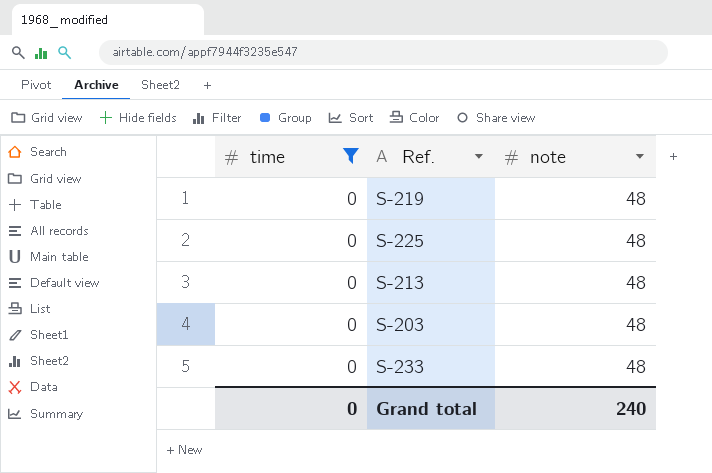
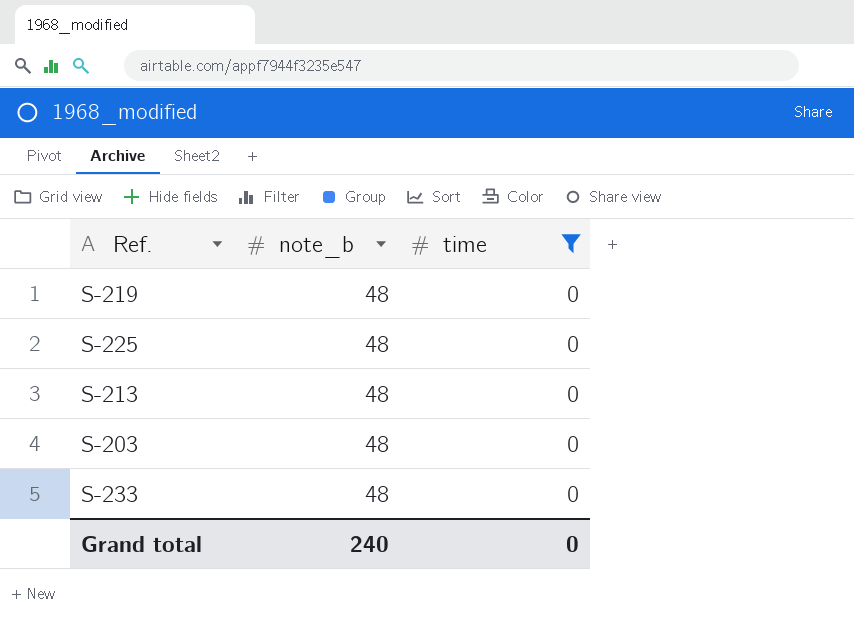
column name: note -> note_b
column time | position: 1 -> 3

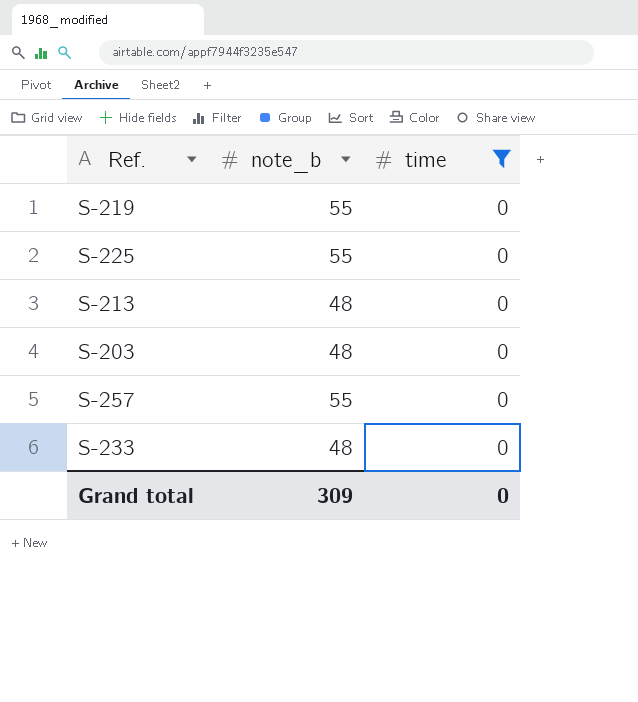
S-219 | note_b: 48 -> 55
S-225 | note_b: 48 -> 55
row S-257: none -> 55 | 0
Grand total | note_b: 240 -> 309

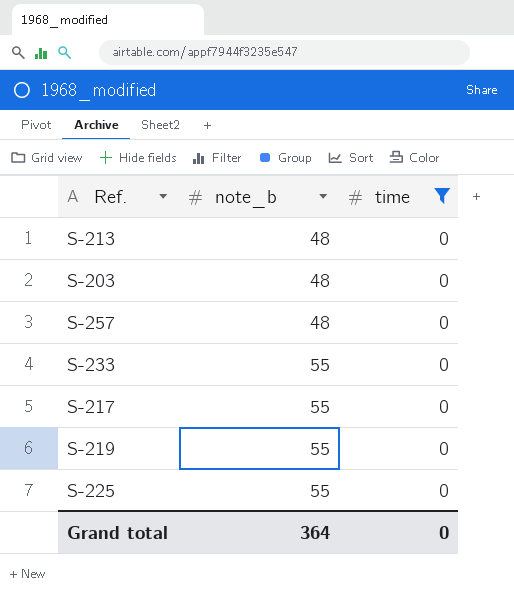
row order: none -> note_b ascending
S-257 | note_b: 55 -> 48
S-233 | note_b: 48 -> 55
row S-217: none -> 55 | 0
Grand total | note_b: 309 -> 364

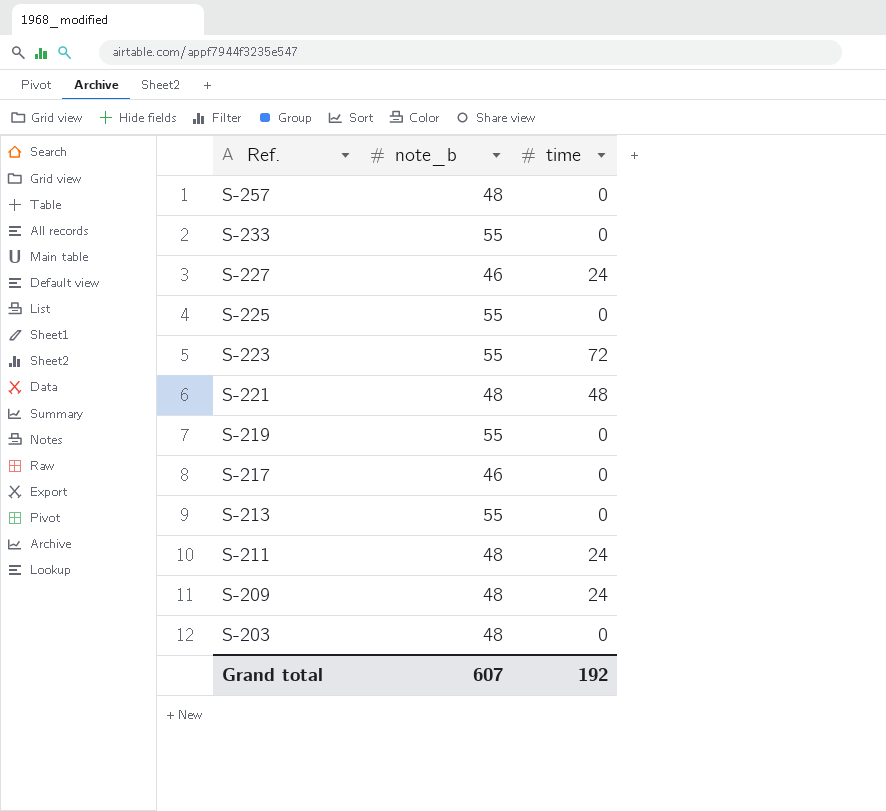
filter: time = 0 -> none
row order: note_b ascending -> Ref. descending
S-217 | note_b: 55 -> 46
S-213 | note_b: 48 -> 55
Grand total | note_b: 364 -> 607
Grand total | time: 0 -> 192

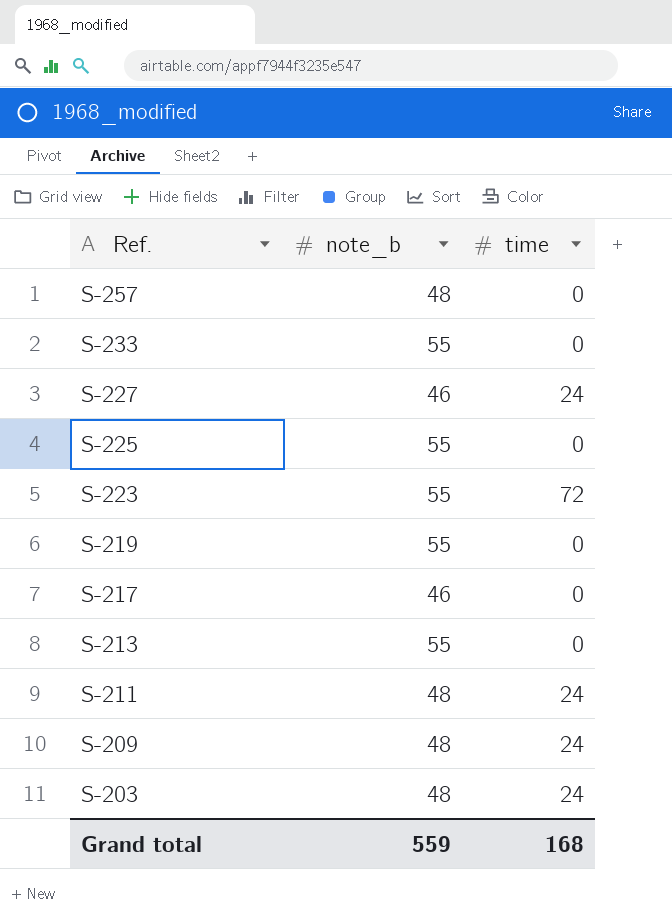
row S-221: 48 | 48 -> none
S-203 | time: 0 -> 24
Grand total | note_b: 607 -> 559
Grand total | time: 192 -> 168

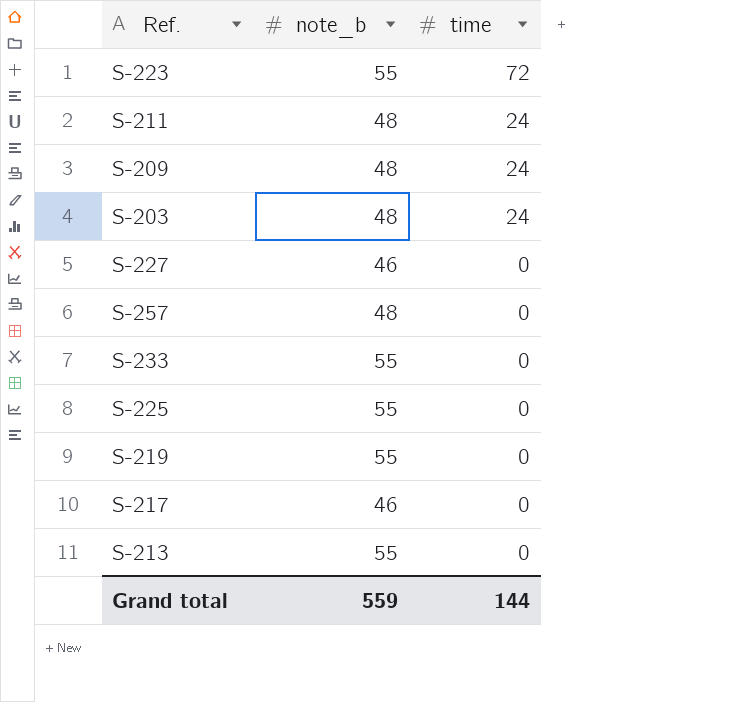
row order: Ref. descending -> time descending
S-227 | time: 24 -> 0
Grand total | time: 168 -> 144

